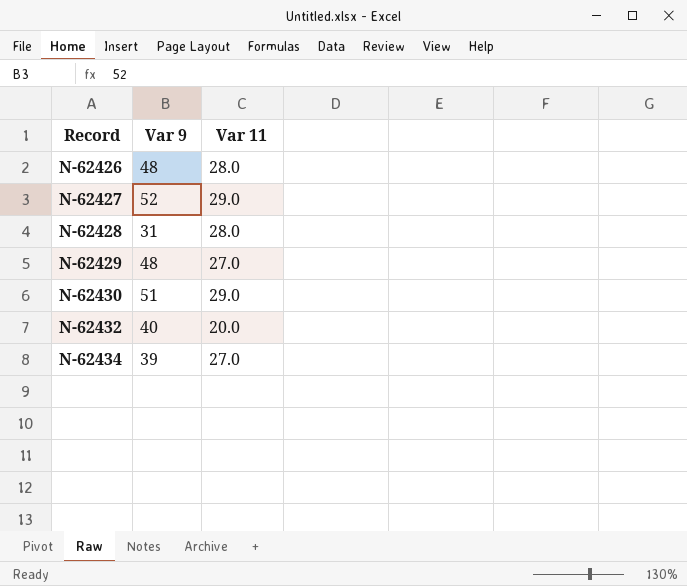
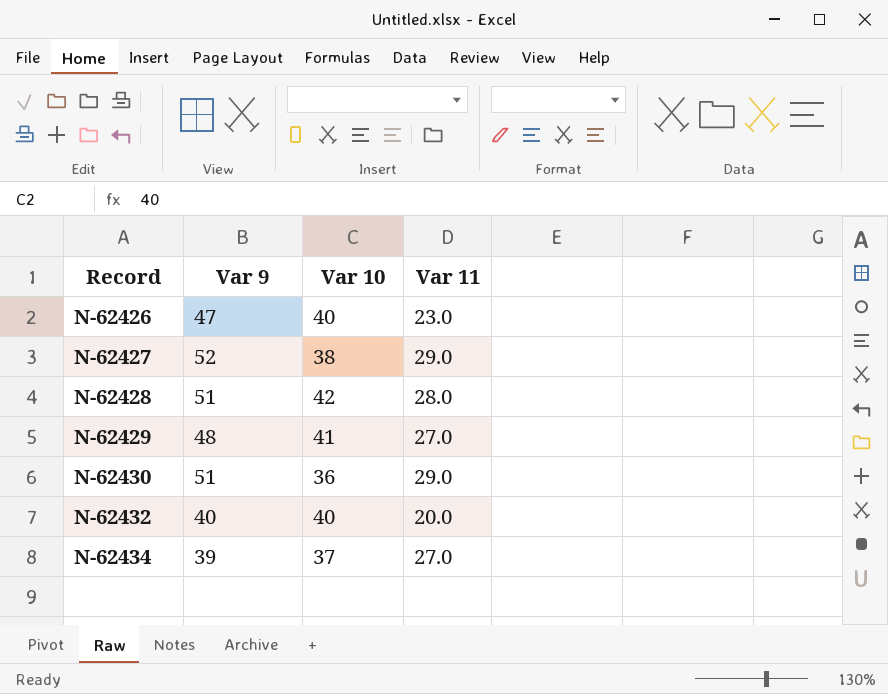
column Var 10 | position: none -> 3
N-62426 | Var 9: 48 -> 47
N-62426 | Var 11: 28.0 -> 23.0
N-62428 | Var 9: 31 -> 51

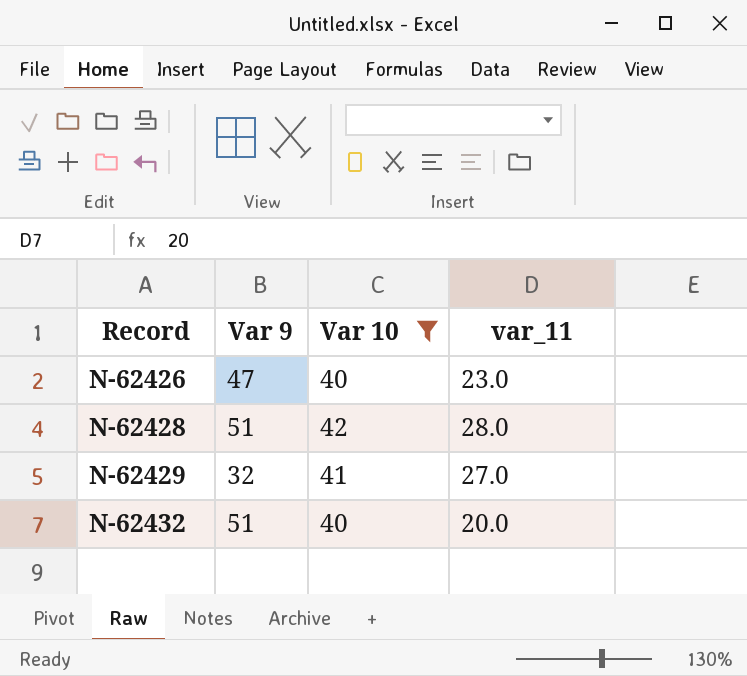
filter: none -> Var 10 >= 40
column name: Var 11 -> var_11
N-62429 | Var 9: 48 -> 32
N-62432 | Var 9: 40 -> 51

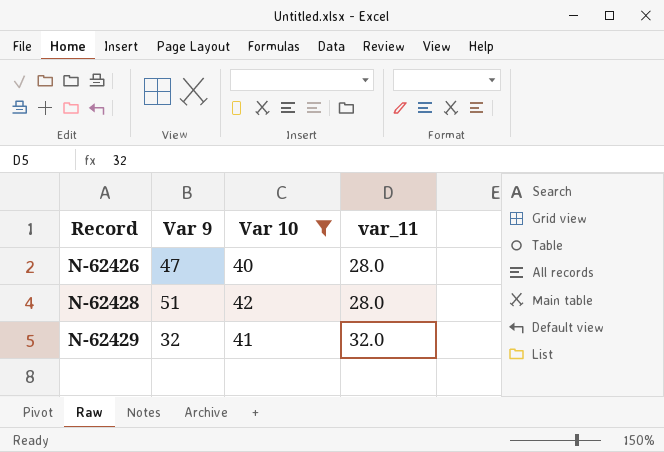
row N-62432: 51 | 40 | 20.0 -> none
N-62426 | var_11: 23.0 -> 28.0
N-62429 | var_11: 27.0 -> 32.0

